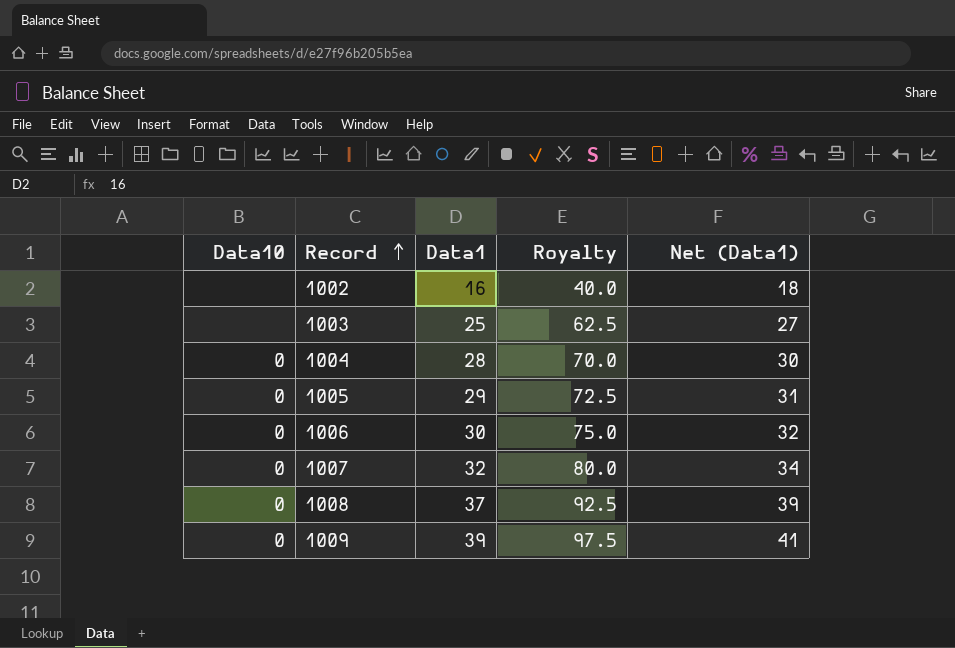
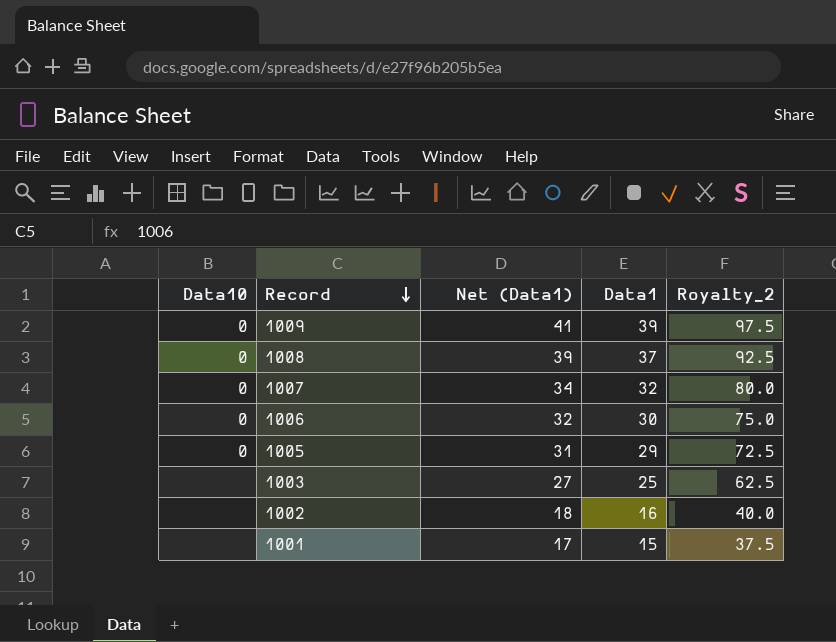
row order: Record ascending -> Record descending
column Net (Data1) | position: 5 -> 3
column name: Royalty -> Royalty_2
row 1004: 0 | 28 | 70.0 | 30 -> none
row 1001: none -> none | 17 | 15 | 37.5

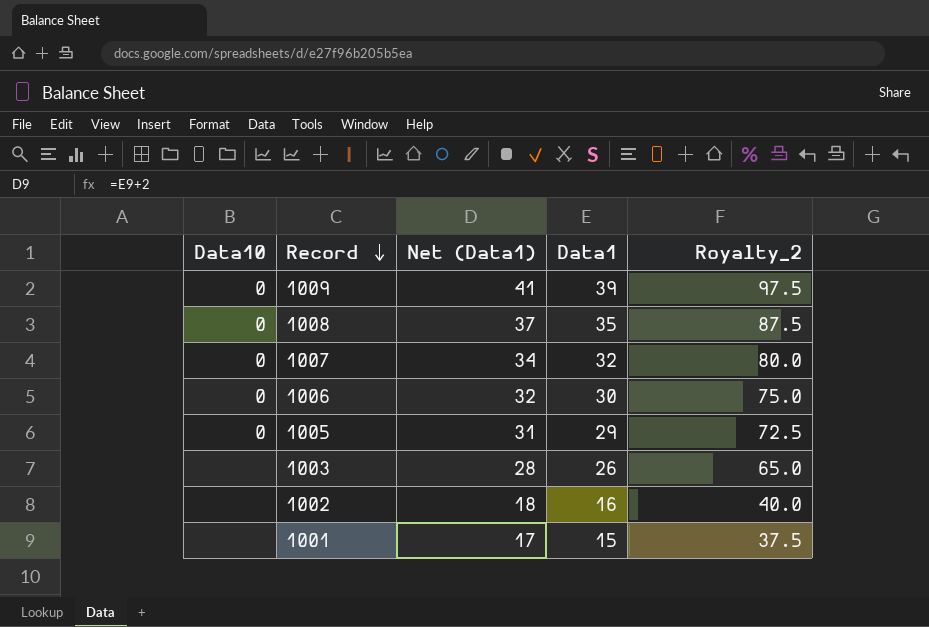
1008 | Net (Data1): 39 -> 37
1008 | Data1: 37 -> 35
1008 | Royalty_2: 92.5 -> 87.5
1003 | Net (Data1): 27 -> 28
1003 | Data1: 25 -> 26
1003 | Royalty_2: 62.5 -> 65.0

